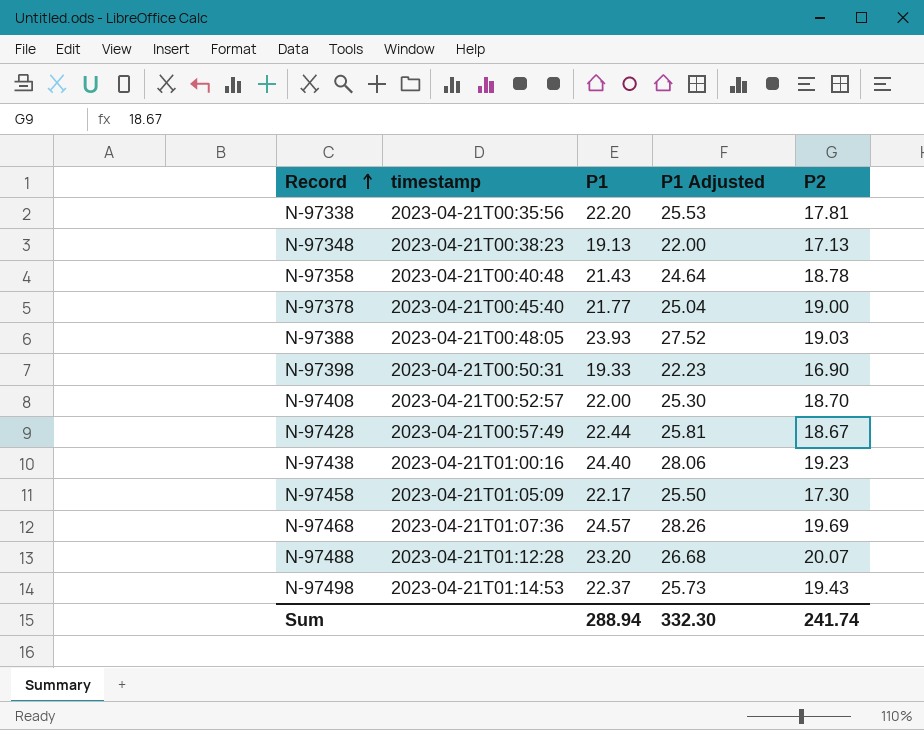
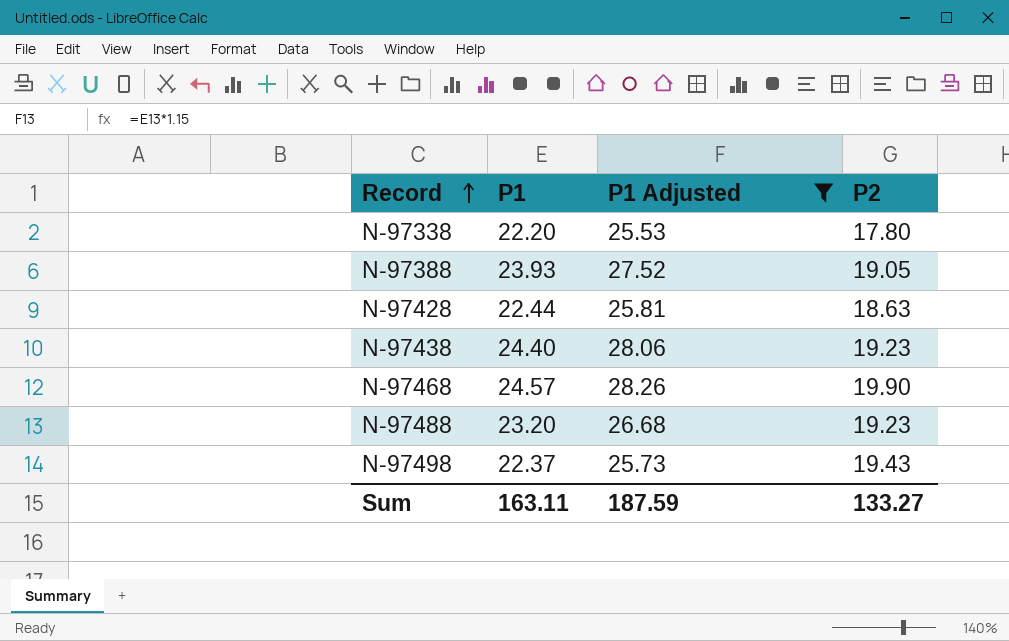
filter: none -> P1 Adjusted >= 25.53
column timestamp | position: 2 -> none
N-97338 | P2: 17.81 -> 17.80
N-97388 | P2: 19.03 -> 19.05
N-97428 | P2: 18.67 -> 18.63
N-97468 | P2: 19.69 -> 19.90
N-97488 | P2: 20.07 -> 19.23
Sum | P1: 288.94 -> 163.11
Sum | P1 Adjusted: 332.30 -> 187.59
Sum | P2: 241.74 -> 133.27

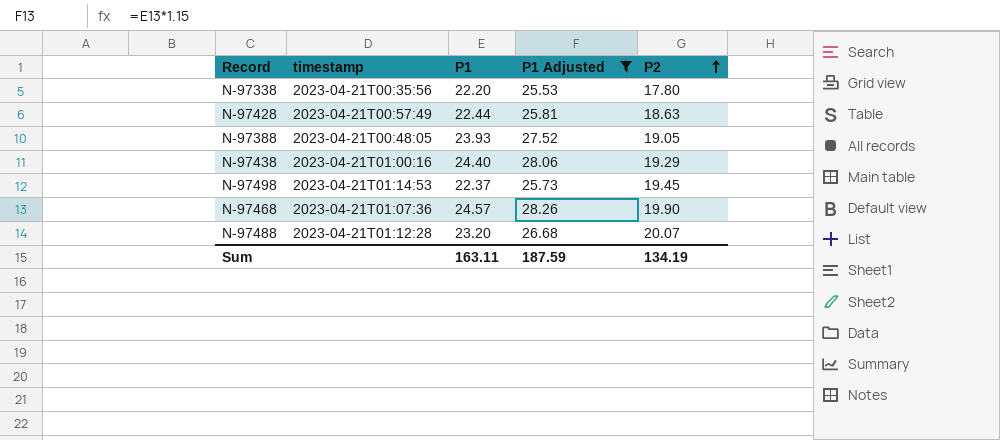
row order: Record ascending -> P2 ascending
column timestamp | position: none -> 2
N-97438 | P2: 19.23 -> 19.29
N-97498 | P2: 19.43 -> 19.45
N-97488 | P2: 19.23 -> 20.07
Sum | P2: 133.27 -> 134.19

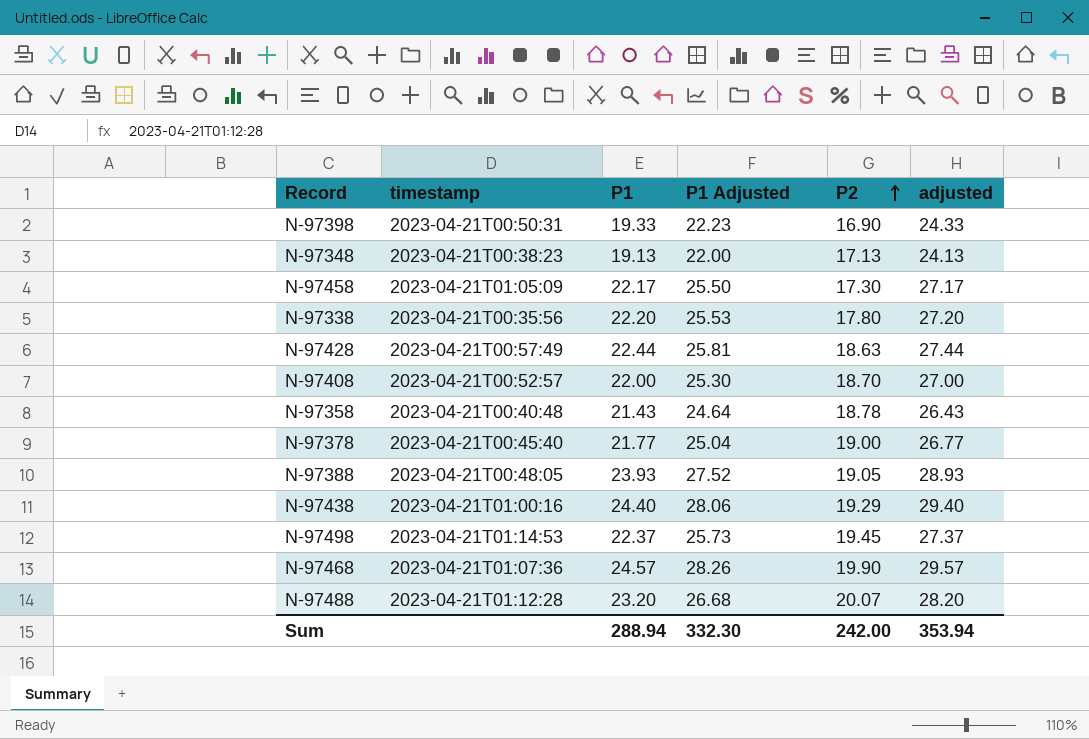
filter: P1 Adjusted >= 25.53 -> none
column adjusted | formula: none -> [P1] + 5
Sum | P1: 163.11 -> 288.94
Sum | P1 Adjusted: 187.59 -> 332.30
Sum | P2: 134.19 -> 242.00

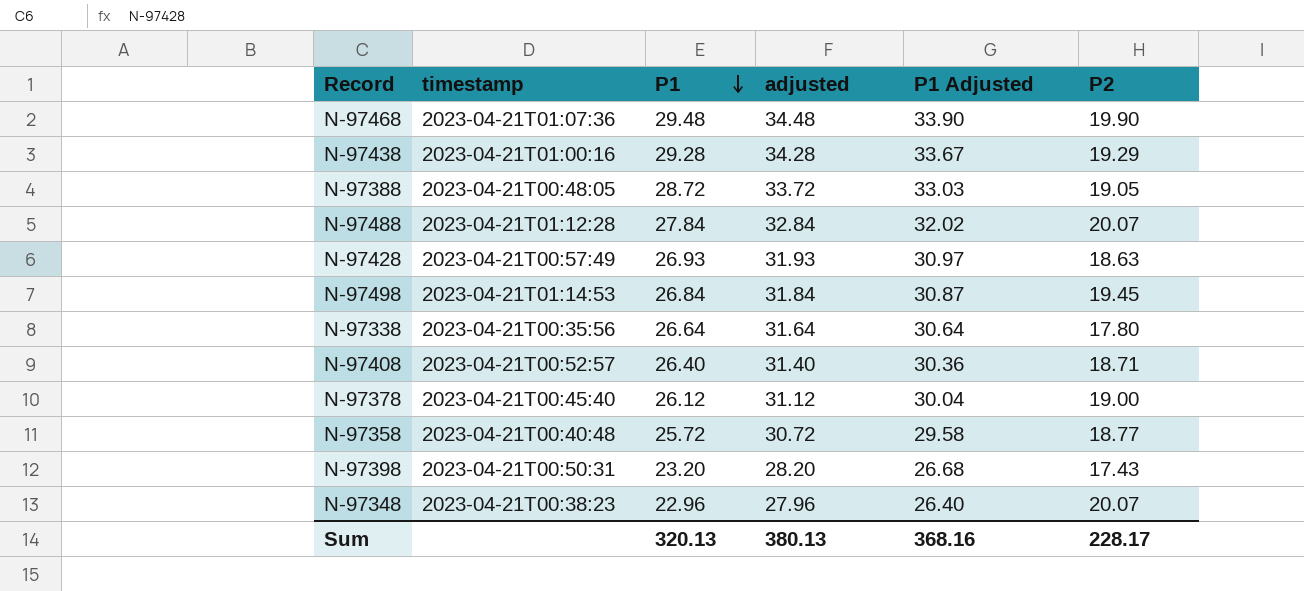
row order: P2 ascending -> P1 descending
column adjusted | position: 6 -> 4
row N-97458: 2023-04-21T01:05:09 | 22.17 | 25.50 | 17.30 | 27.17 -> none
N-97468 | P1: 24.57 -> 29.48
N-97468 | adjusted: 29.57 -> 34.48
N-97468 | P1 Adjusted: 28.26 -> 33.90
N-97438 | P1: 24.40 -> 29.28
N-97438 | adjusted: 29.40 -> 34.28
N-97438 | P1 Adjusted: 28.06 -> 33.67
N-97388 | P1: 23.93 -> 28.72
N-97388 | adjusted: 28.93 -> 33.72
N-97388 | P1 Adjusted: 27.52 -> 33.03
N-97488 | P1: 23.20 -> 27.84
N-97488 | adjusted: 28.20 -> 32.84
N-97488 | P1 Adjusted: 26.68 -> 32.02
N-97428 | P1: 22.44 -> 26.93
N-97428 | adjusted: 27.44 -> 31.93
N-97428 | P1 Adjusted: 25.81 -> 30.97
N-97498 | P1: 22.37 -> 26.84
N-97498 | adjusted: 27.37 -> 31.84
N-97498 | P1 Adjusted: 25.73 -> 30.87
N-97338 | P1: 22.20 -> 26.64
N-97338 | adjusted: 27.20 -> 31.64
N-97338 | P1 Adjusted: 25.53 -> 30.64
N-97408 | P1: 22.00 -> 26.40
N-97408 | adjusted: 27.00 -> 31.40
N-97408 | P1 Adjusted: 25.30 -> 30.36
N-97408 | P2: 18.70 -> 18.71
N-97378 | P1: 21.77 -> 26.12
N-97378 | adjusted: 26.77 -> 31.12
N-97378 | P1 Adjusted: 25.04 -> 30.04
N-97358 | P1: 21.43 -> 25.72
N-97358 | adjusted: 26.43 -> 30.72
N-97358 | P1 Adjusted: 24.64 -> 29.58
N-97358 | P2: 18.78 -> 18.77
N-97398 | P1: 19.33 -> 23.20
N-97398 | adjusted: 24.33 -> 28.20
N-97398 | P1 Adjusted: 22.23 -> 26.68
N-97398 | P2: 16.90 -> 17.43
N-97348 | P1: 19.13 -> 22.96
N-97348 | adjusted: 24.13 -> 27.96
N-97348 | P1 Adjusted: 22.00 -> 26.40
N-97348 | P2: 17.13 -> 20.07
Sum | P1: 288.94 -> 320.13
Sum | adjusted: 353.94 -> 380.13
Sum | P1 Adjusted: 332.30 -> 368.16
Sum | P2: 242.00 -> 228.17

